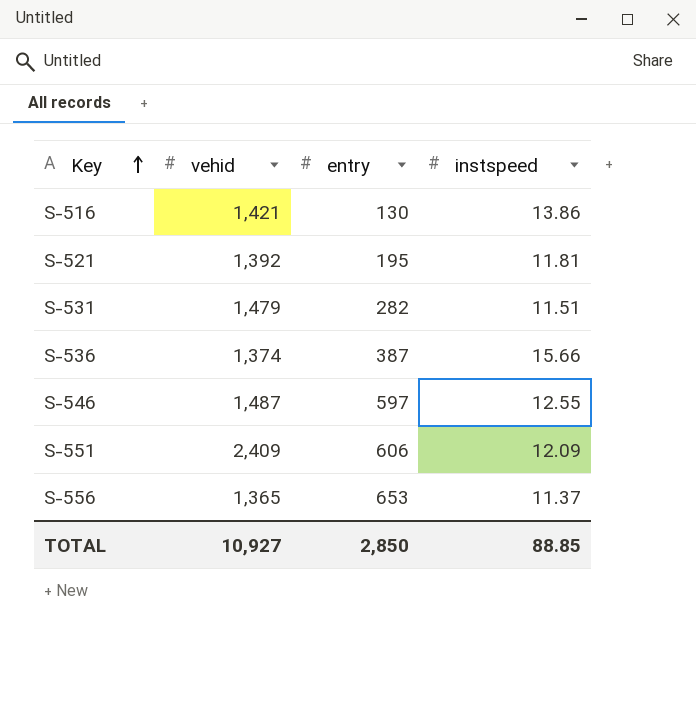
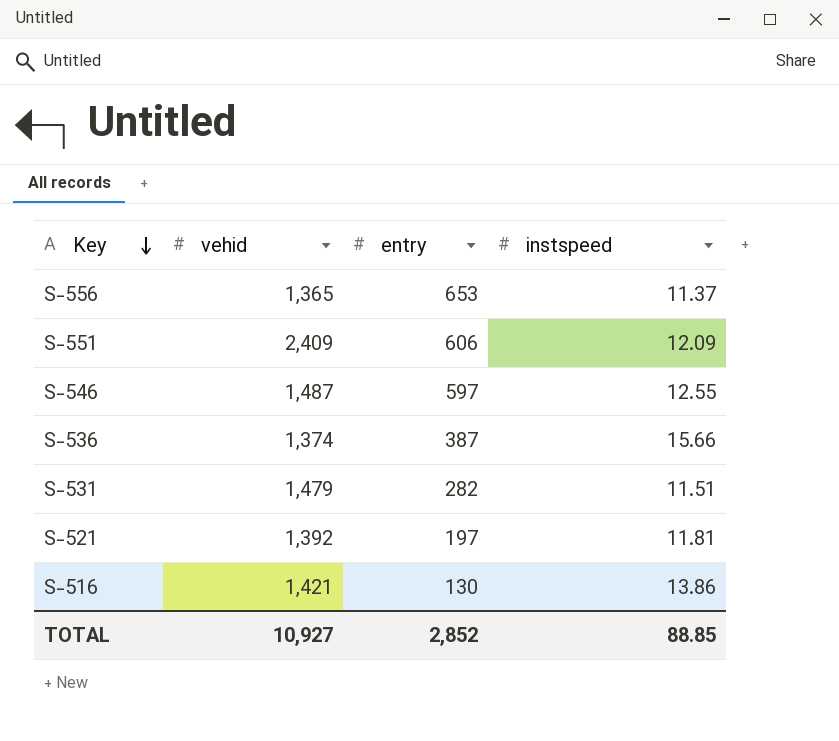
row order: Key ascending -> Key descending
S-521 | entry: 195 -> 197
TOTAL | entry: 2,850 -> 2,852

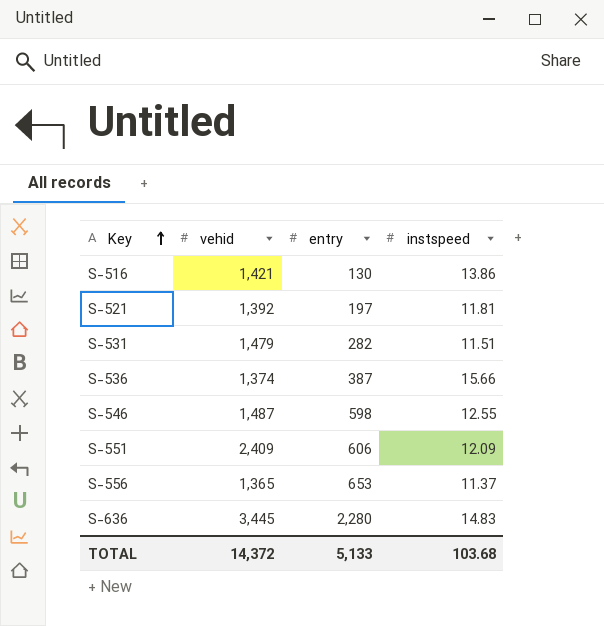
row order: Key descending -> Key ascending
S-546 | entry: 597 -> 598
row S-636: none -> 3,445 | 2,280 | 14.83
TOTAL | vehid: 10,927 -> 14,372
TOTAL | entry: 2,852 -> 5,133
TOTAL | instspeed: 88.85 -> 103.68

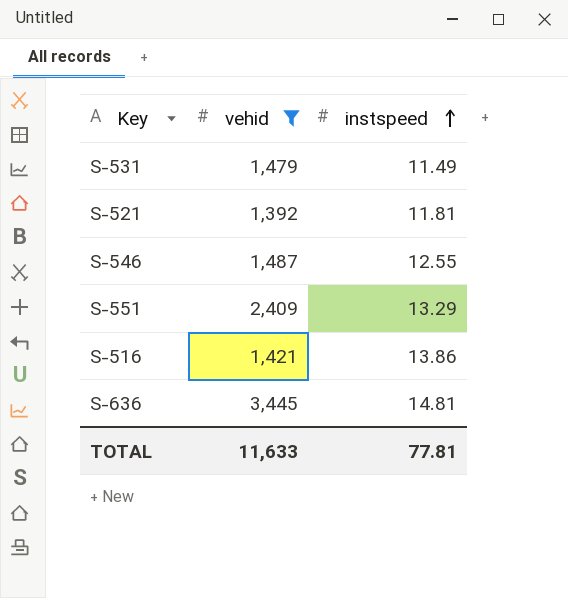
filter: none -> vehid >= 1,392
row order: Key ascending -> instspeed ascending
column entry | position: 3 -> none
S-531 | instspeed: 11.51 -> 11.49
S-551 | instspeed: 12.09 -> 13.29
S-636 | instspeed: 14.83 -> 14.81
TOTAL | vehid: 14,372 -> 11,633
TOTAL | instspeed: 103.68 -> 77.81

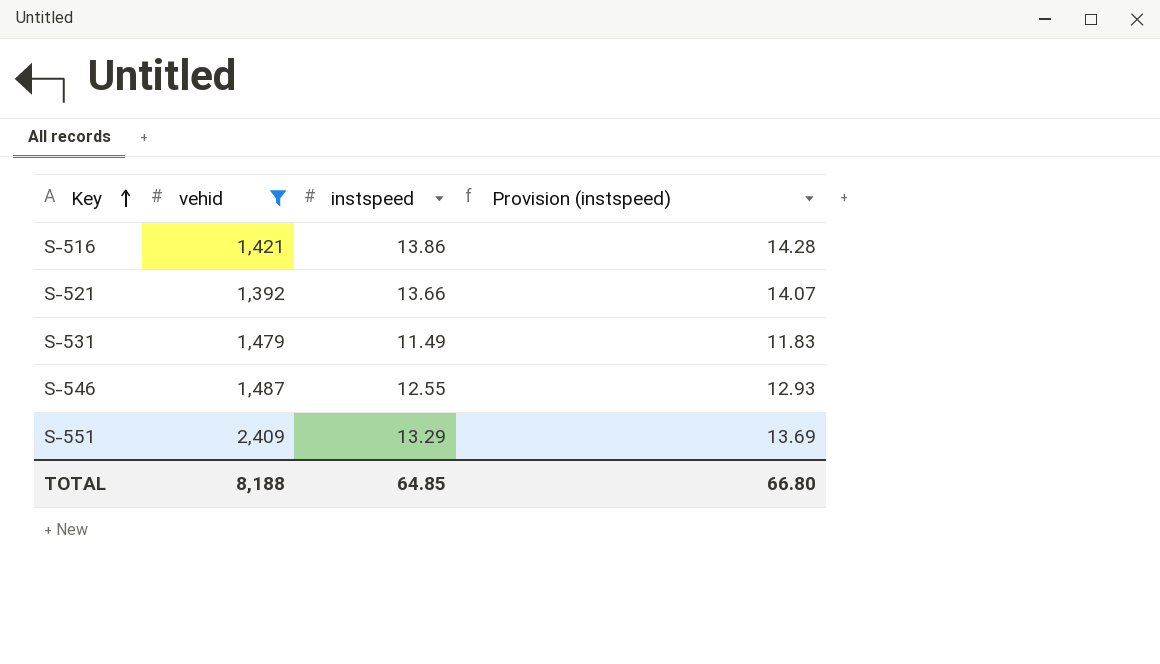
row order: instspeed ascending -> Key ascending
column Provision (instspeed) | formula: none -> [instspeed] * 1.03
row S-636: 3,445 | 14.81 -> none
S-521 | instspeed: 11.81 -> 13.66
TOTAL | vehid: 11,633 -> 8,188
TOTAL | instspeed: 77.81 -> 64.85

